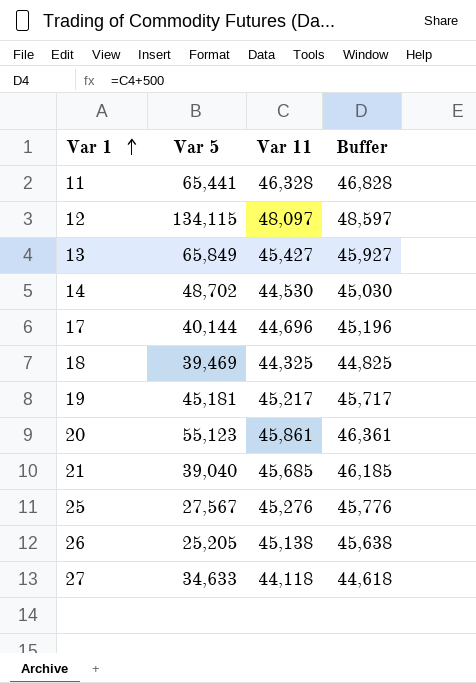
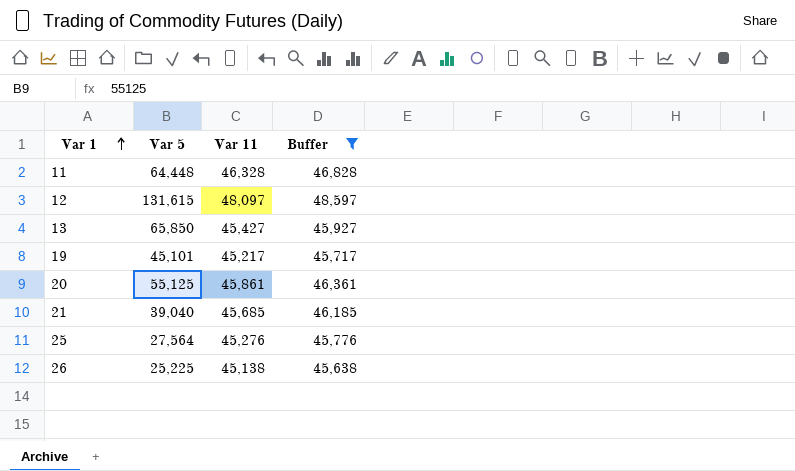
filter: none -> Buffer >= 45,638
11 | Var 5: 65,441 -> 64,448
12 | Var 5: 134,115 -> 131,615
13 | Var 5: 65,849 -> 65,850
19 | Var 5: 45,181 -> 45,101
20 | Var 5: 55,123 -> 55,125
25 | Var 5: 27,567 -> 27,564
26 | Var 5: 25,205 -> 25,225

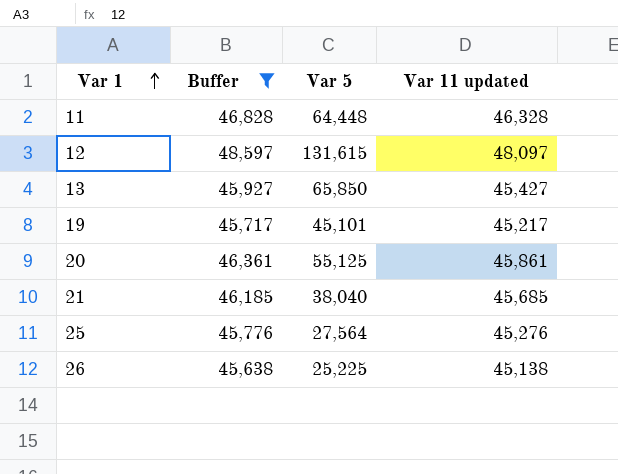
column Buffer | position: 4 -> 2
column name: Var 11 -> Var 11 updated
21 | Var 5: 39,040 -> 38,040

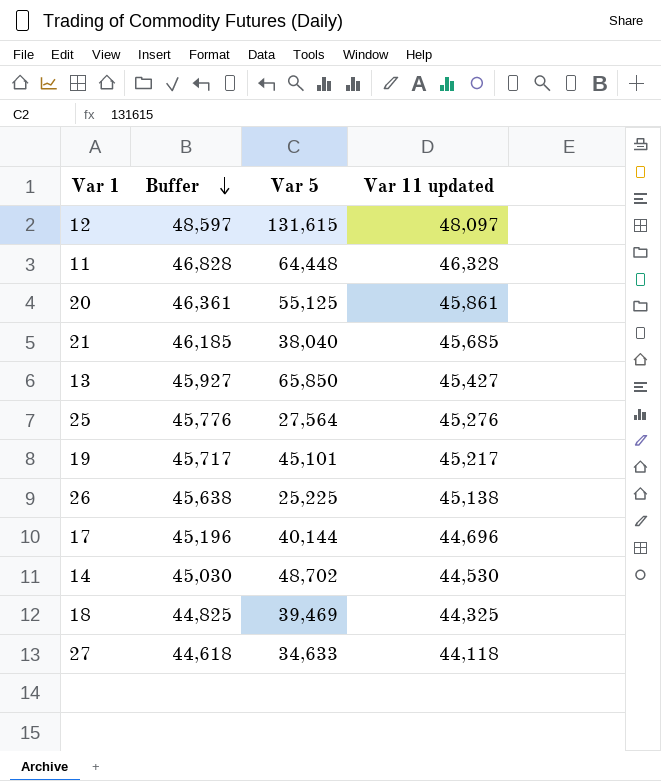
filter: Buffer >= 45,638 -> none
row order: Var 1 ascending -> Buffer descending

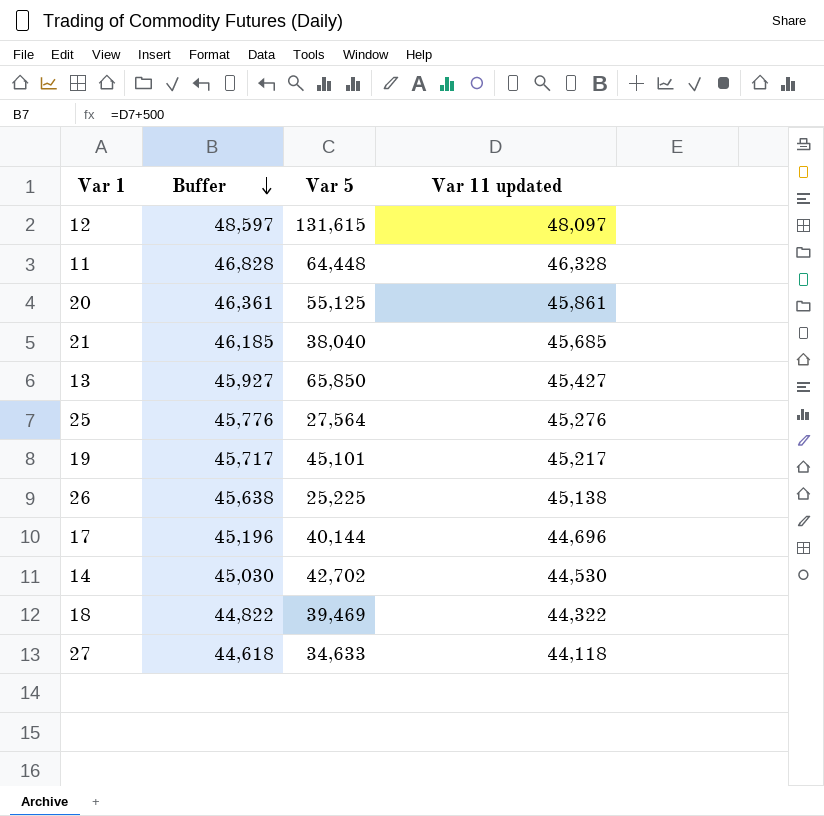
14 | Var 5: 48,702 -> 42,702
18 | Buffer: 44,825 -> 44,822
18 | Var 11 updated: 44,325 -> 44,322

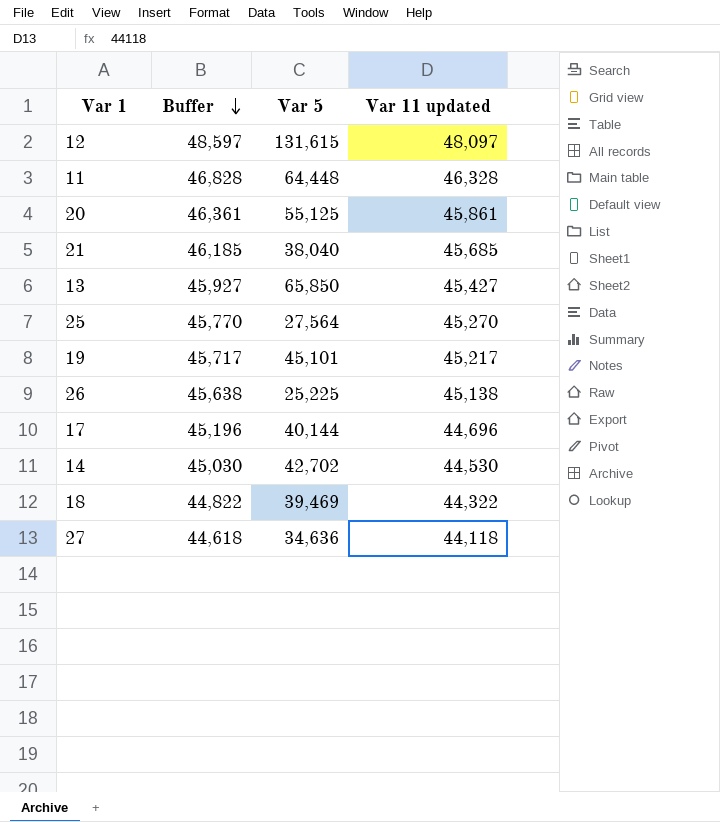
25 | Buffer: 45,776 -> 45,770
25 | Var 11 updated: 45,276 -> 45,270
27 | Var 5: 34,633 -> 34,636

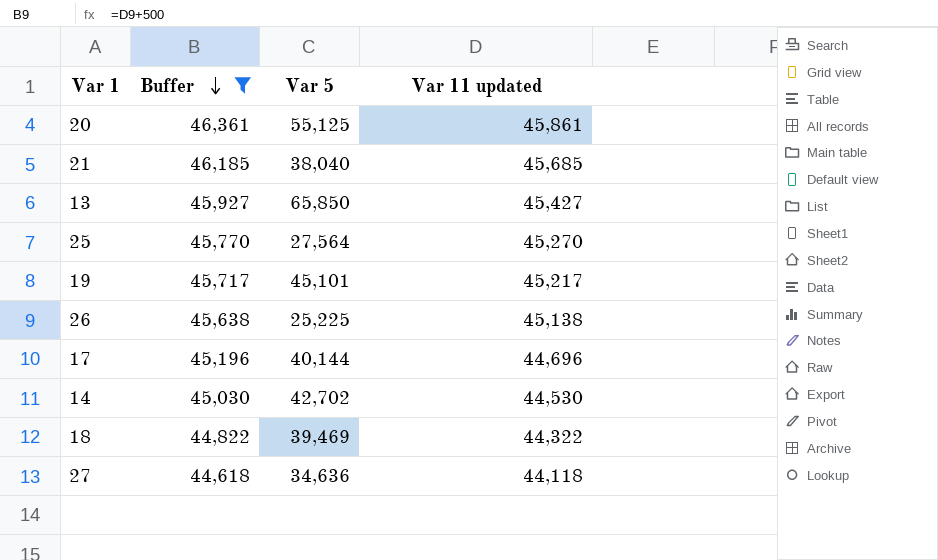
filter: none -> Buffer <= 46,361

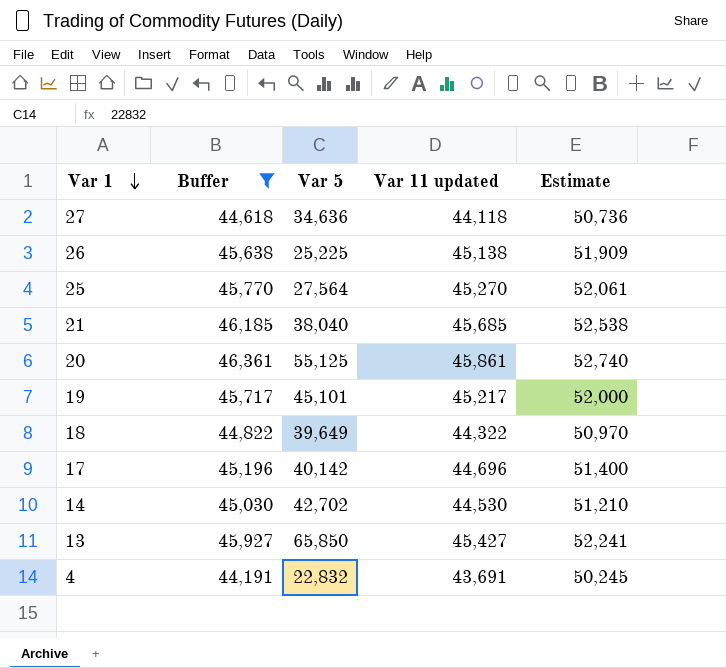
row order: Buffer descending -> Var 1 descending
column Estimate | formula: none -> [Var 11 updated] * 1.15
18 | Var 5: 39,469 -> 39,649
17 | Var 5: 40,144 -> 40,142
row 4: none -> 44,191 | 22,832 | 43,691 | 50,245

